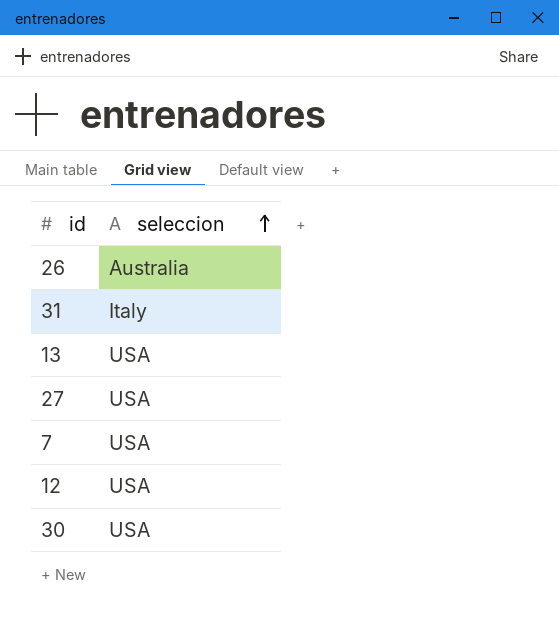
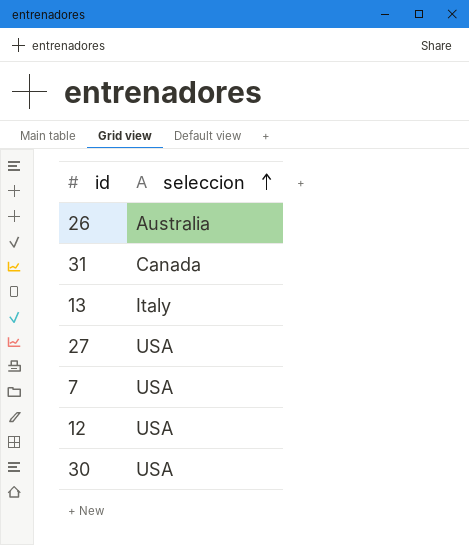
31 | seleccion: Italy -> Canada
13 | seleccion: USA -> Italy

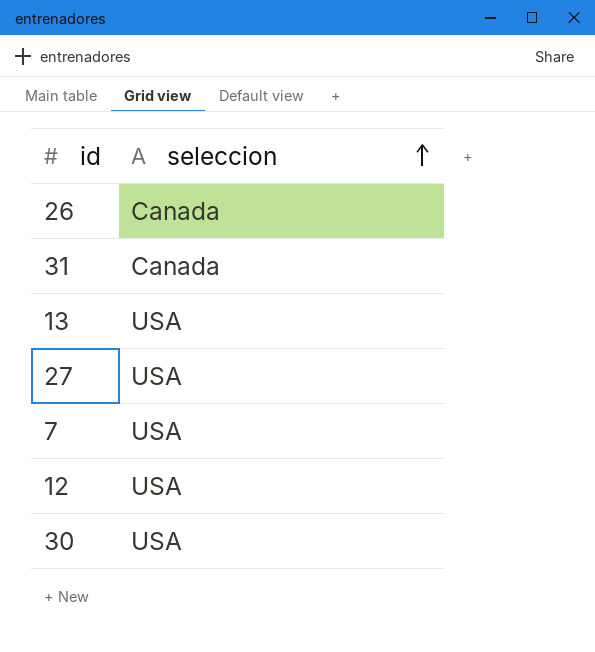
26 | seleccion: Australia -> Canada
13 | seleccion: Italy -> USA

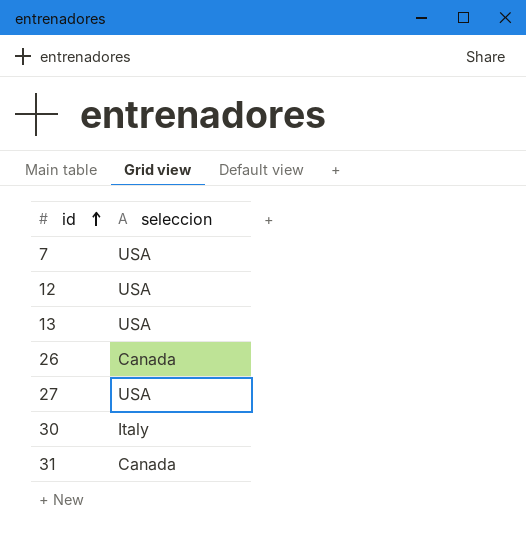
row order: seleccion ascending -> id ascending
30 | seleccion: USA -> Italy

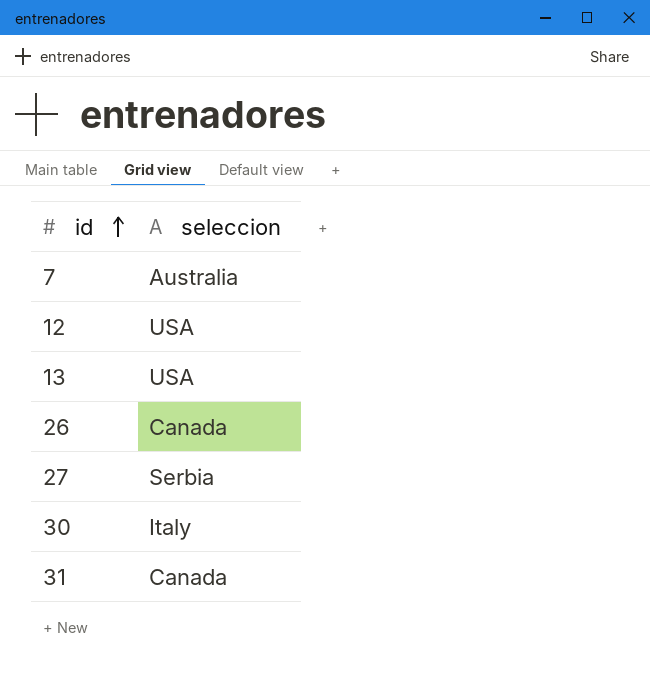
7 | seleccion: USA -> Australia
27 | seleccion: USA -> Serbia

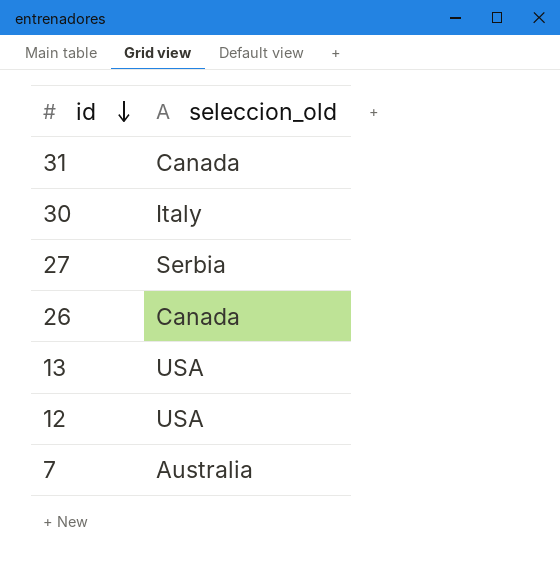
row order: id ascending -> id descending
column name: seleccion -> seleccion_old

